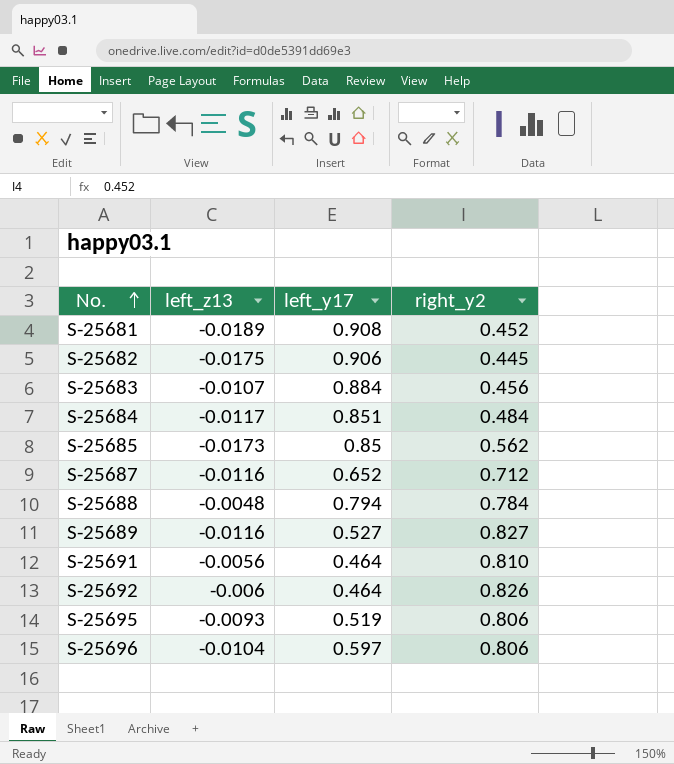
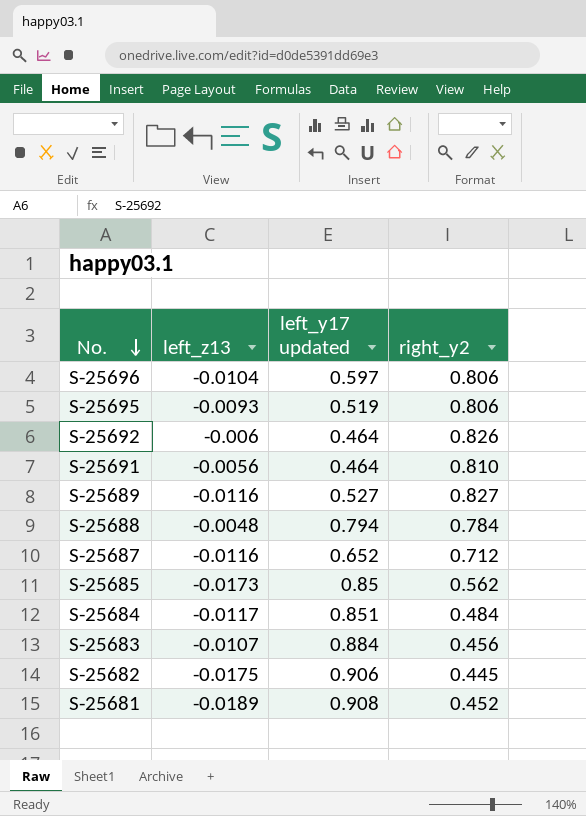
row order: No. ascending -> No. descending
column name: left_y17 -> left_y17 updated

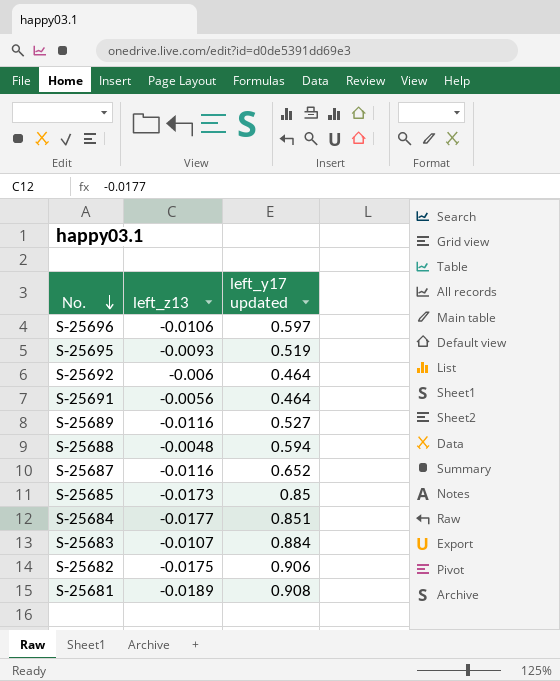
column right_y2 | position: 4 -> none
S-25696 | left_z13: -0.0104 -> -0.0106
S-25688 | left_y17 updated: 0.794 -> 0.594
S-25684 | left_z13: -0.0117 -> -0.0177

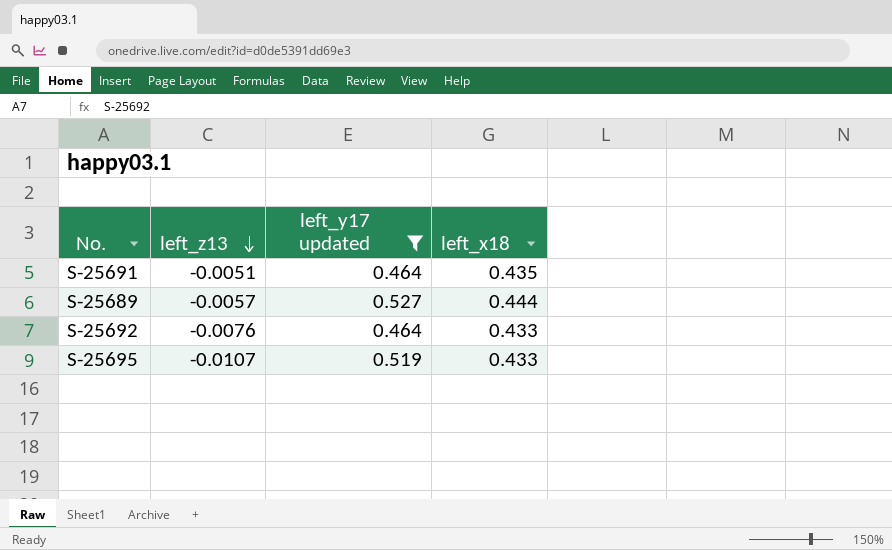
filter: none -> left_y17 updated <= 0.527
row order: No. descending -> left_z13 descending
column left_x18 | position: none -> 4
S-25691 | left_z13: -0.0056 -> -0.0051
S-25689 | left_z13: -0.0116 -> -0.0057
S-25692 | left_z13: -0.006 -> -0.0076
S-25695 | left_z13: -0.0093 -> -0.0107

